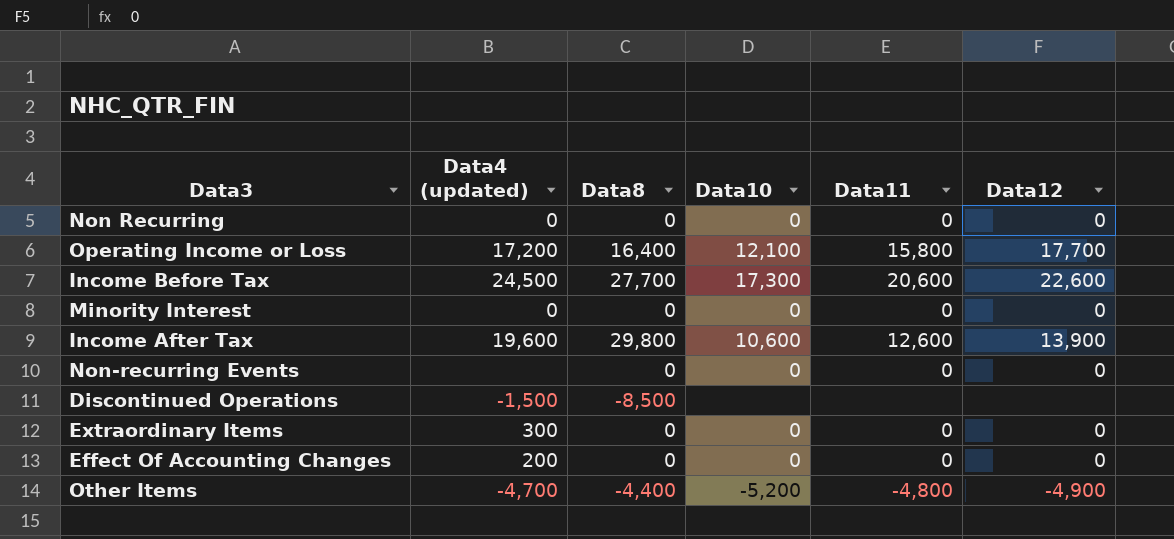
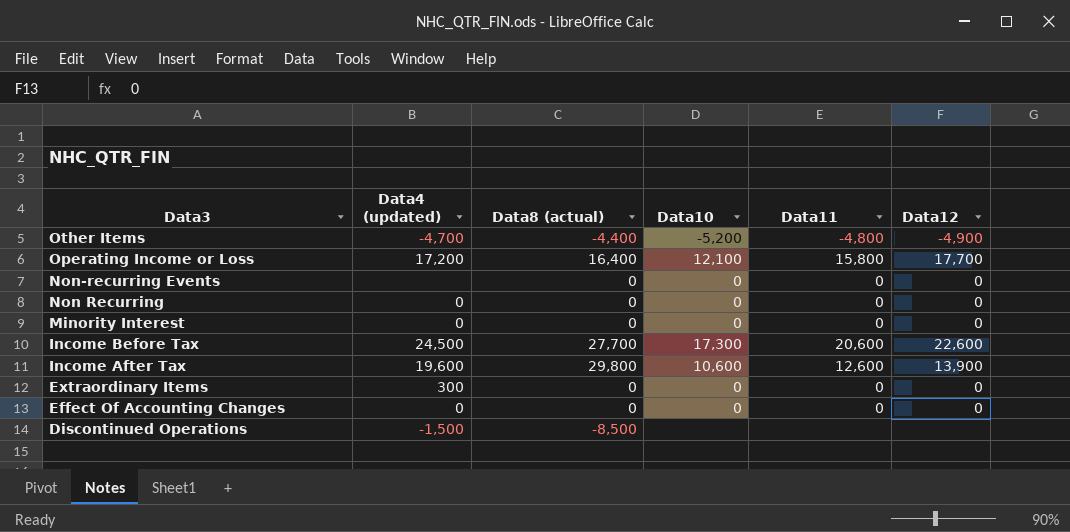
row order: none -> Data3 descending
column name: Data8 -> Data8 (actual)
Effect Of Accounting Changes | Data4 (updated): 200 -> 0

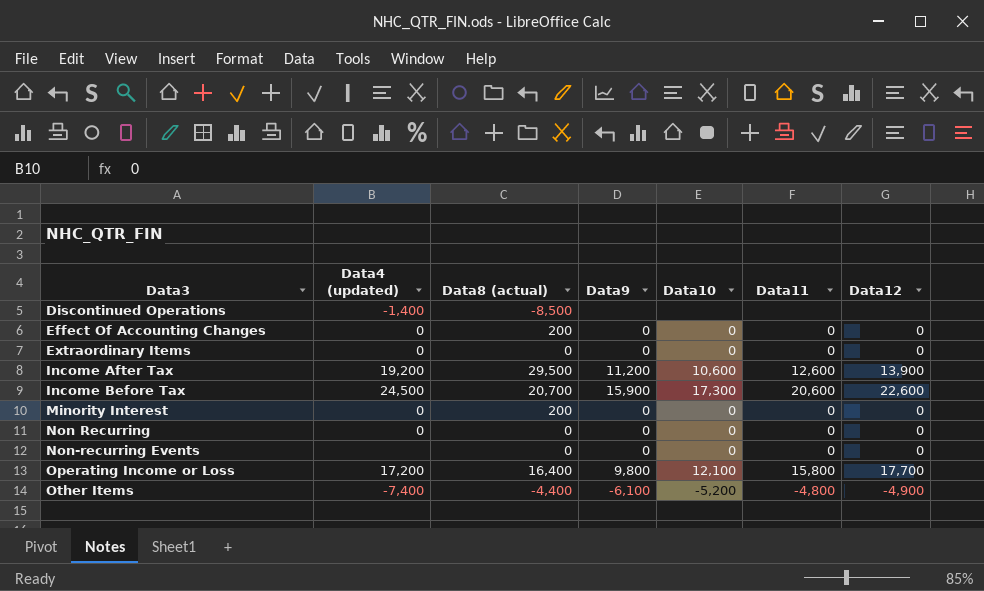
row order: Data3 descending -> Data3 ascending
column Data9 | position: none -> 4
Discontinued Operations | Data4 (updated): -1,500 -> -1,400
Effect Of Accounting Changes | Data8 (actual): 0 -> 200
Extraordinary Items | Data4 (updated): 300 -> 0
Income After Tax | Data4 (updated): 19,600 -> 19,200
Income After Tax | Data8 (actual): 29,800 -> 29,500
Income Before Tax | Data8 (actual): 27,700 -> 20,700
Minority Interest | Data8 (actual): 0 -> 200
Other Items | Data4 (updated): -4,700 -> -7,400

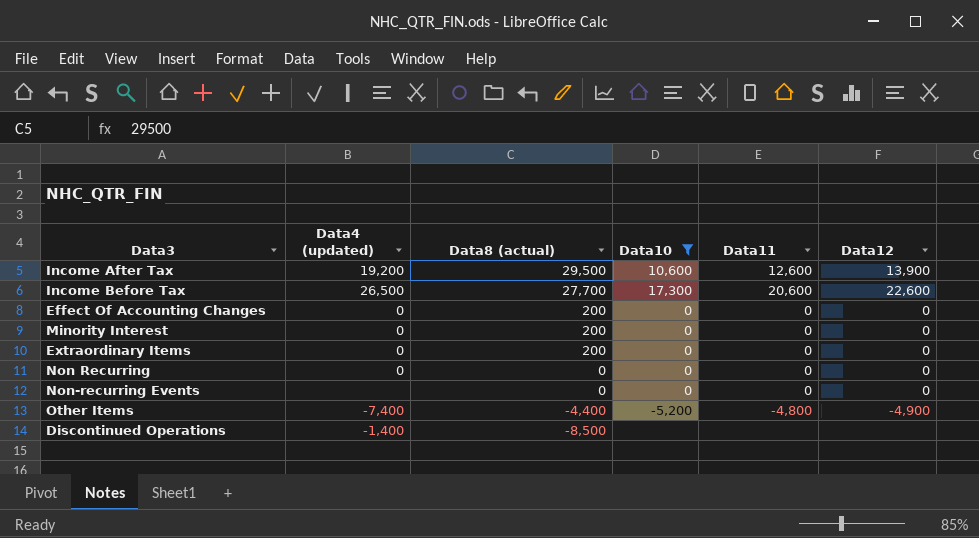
filter: none -> Data10 != 12,100
row order: Data3 ascending -> Data8 (actual) descending
column Data9 | position: 4 -> none
Income Before Tax | Data4 (updated): 24,500 -> 26,500
Income Before Tax | Data8 (actual): 20,700 -> 27,700
Extraordinary Items | Data8 (actual): 0 -> 200

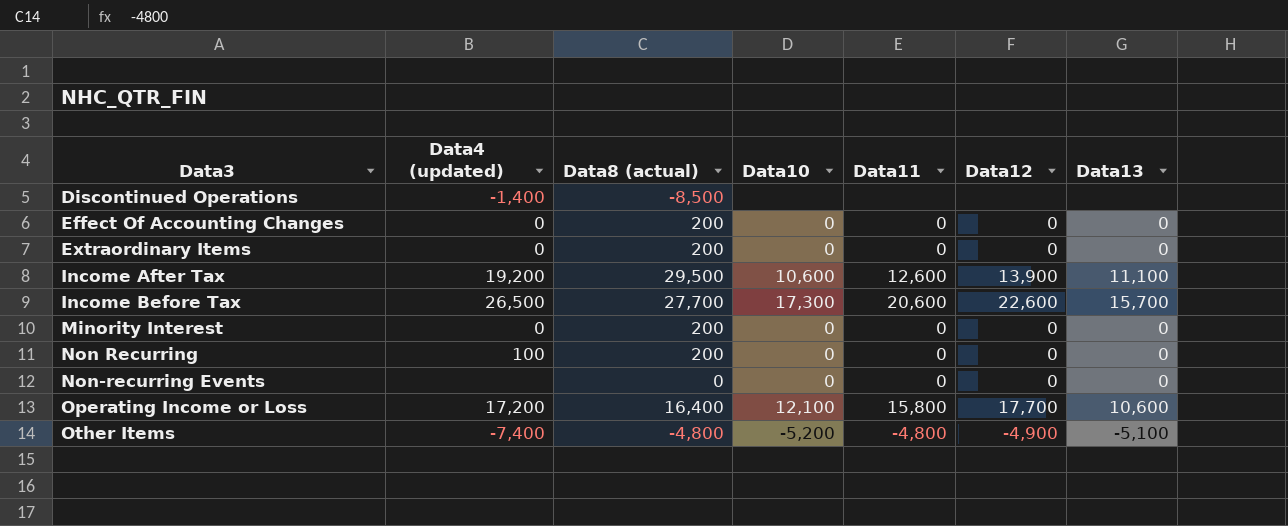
filter: Data10 != 12,100 -> none
row order: Data8 (actual) descending -> Data3 ascending
column Data13 | position: none -> 7
Non Recurring | Data4 (updated): 0 -> 100
Non Recurring | Data8 (actual): 0 -> 200
Other Items | Data8 (actual): -4,400 -> -4,800

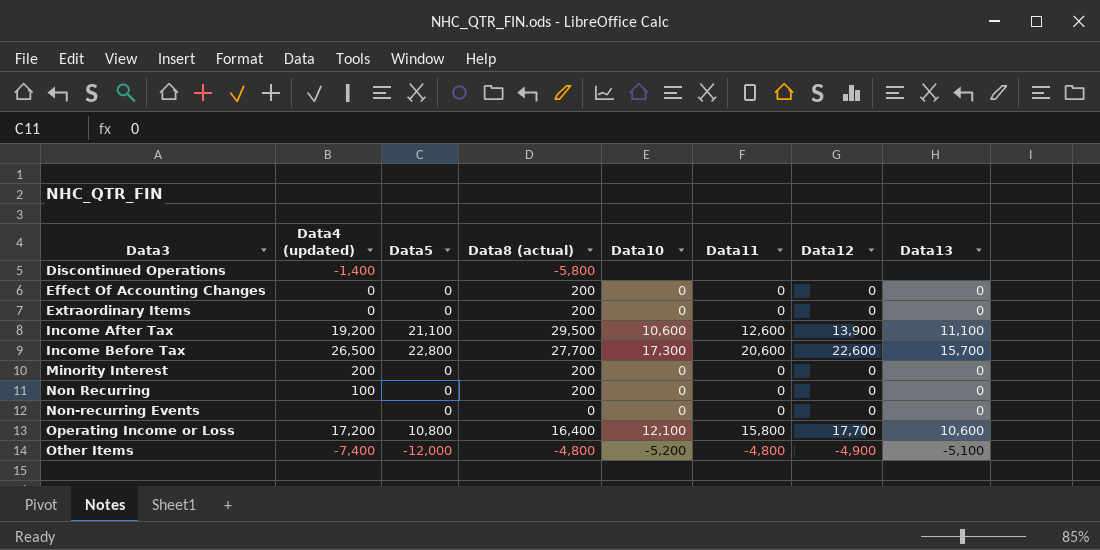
column Data5 | position: none -> 3
Discontinued Operations | Data8 (actual): -8,500 -> -5,800
Minority Interest | Data4 (updated): 0 -> 200

